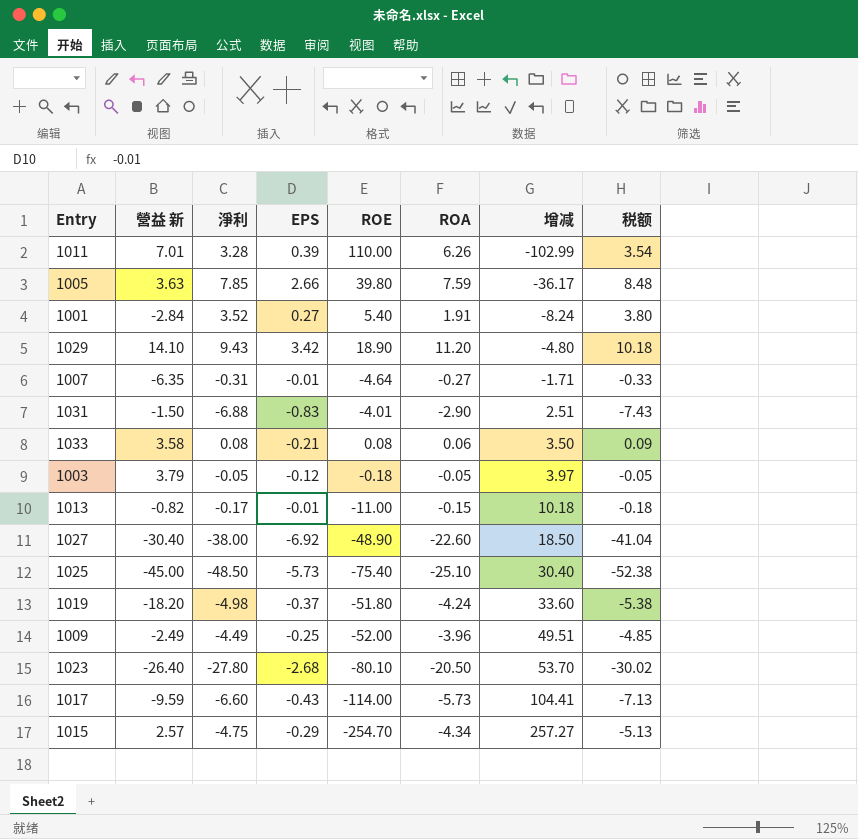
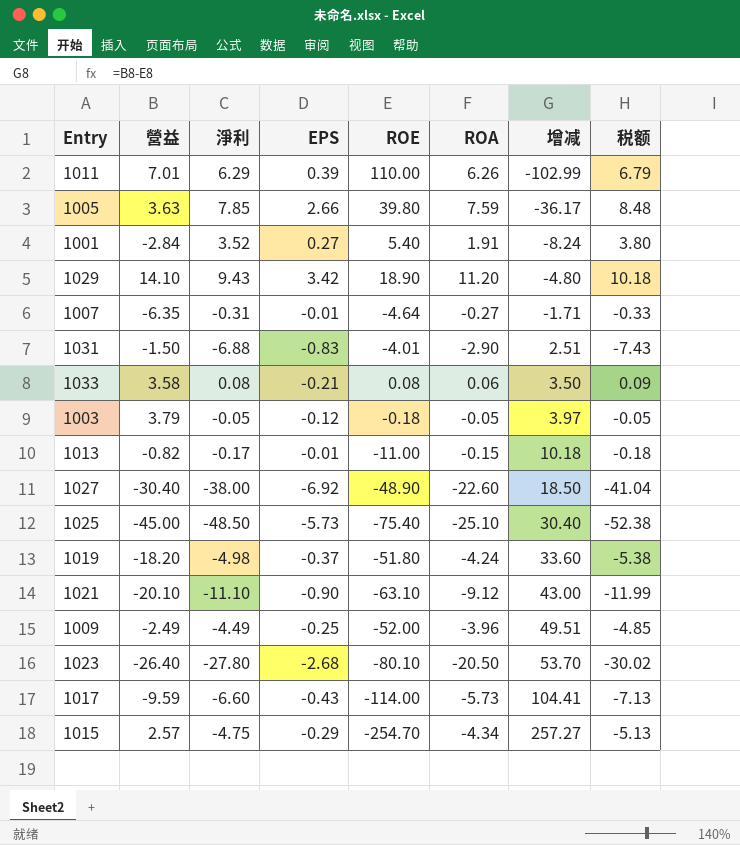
column name: 營益 新 -> 營益
1011 | 淨利: 3.28 -> 6.29
1011 | 税额: 3.54 -> 6.79
row 1021: none -> -20.10 | -11.10 | -0.90 | -63.10 | -9.12 | 43.00 | -11.99

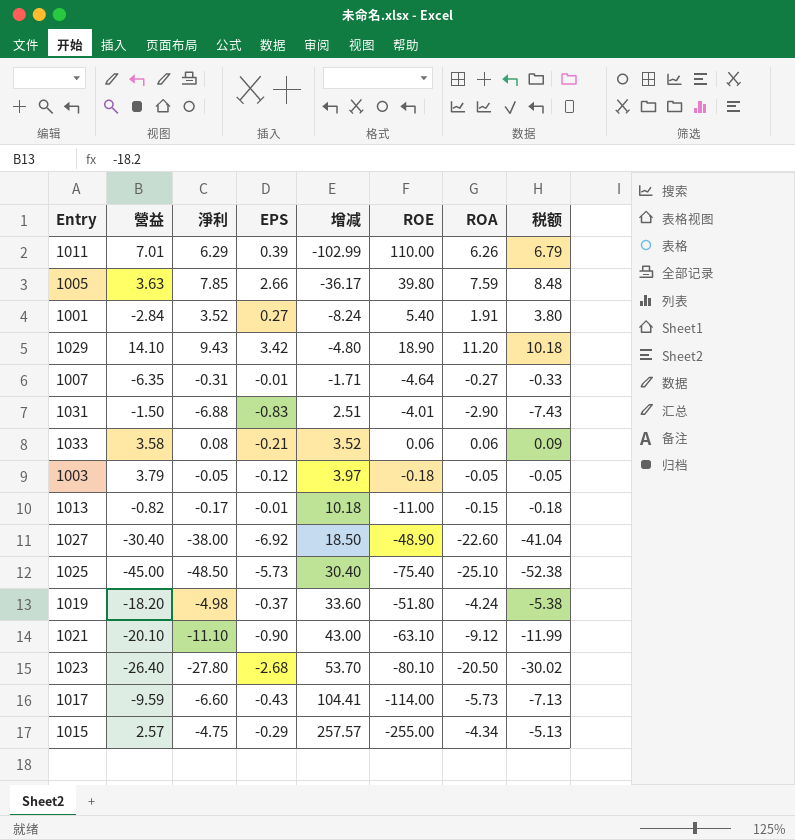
column 增减 | position: 7 -> 5
row 1009: -2.49 | -4.49 | -0.25 | -52.00 | -3.96 | 49.51 | -4.85 -> none
1033 | 增减: 3.50 -> 3.52
1033 | ROE: 0.08 -> 0.06
1015 | 增减: 257.27 -> 257.57
1015 | ROE: -254.70 -> -255.00

